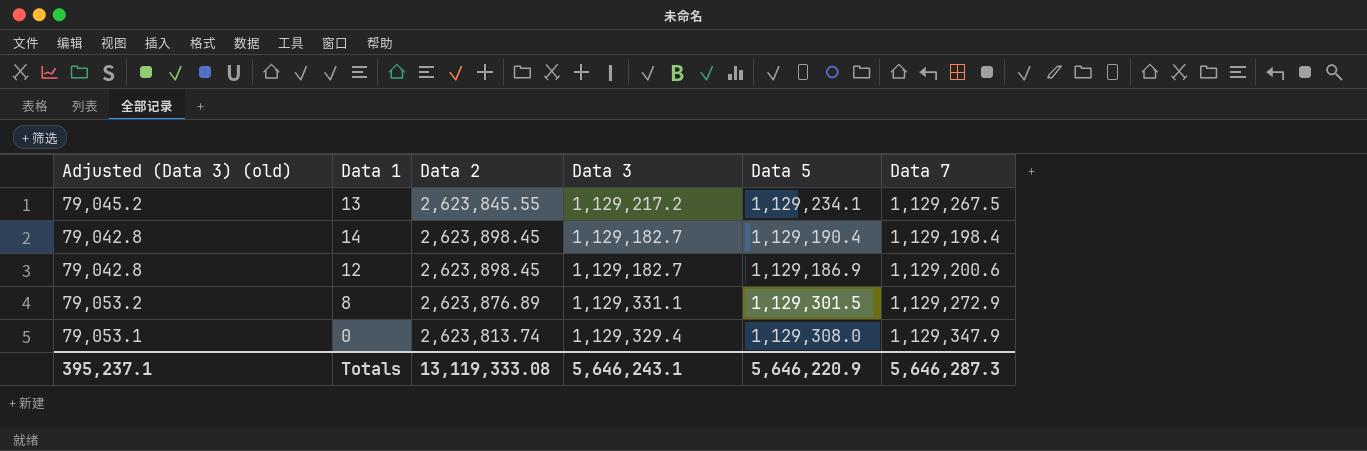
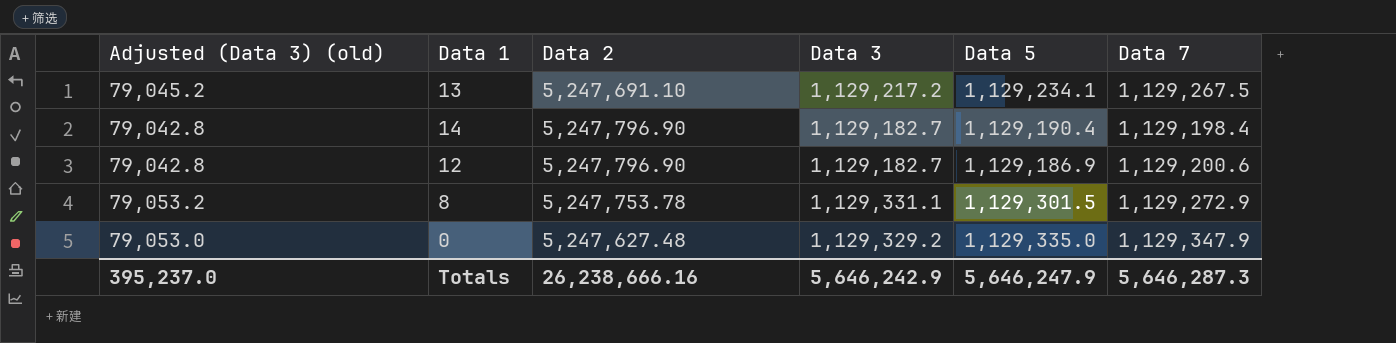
13 | Data 2: 2,623,845.55 -> 5,247,691.10
14 | Data 2: 2,623,898.45 -> 5,247,796.90
12 | Data 2: 2,623,898.45 -> 5,247,796.90
8 | Data 2: 2,623,876.89 -> 5,247,753.78
0 | Adjusted (Data 3) (old): 79,053.1 -> 79,053.0
0 | Data 2: 2,623,813.74 -> 5,247,627.48
0 | Data 3: 1,129,329.4 -> 1,129,329.2
0 | Data 5: 1,129,308.0 -> 1,129,335.0
Totals | Adjusted (Data 3) (old): 395,237.1 -> 395,237.0
Totals | Data 2: 13,119,333.08 -> 26,238,666.16
Totals | Data 3: 5,646,243.1 -> 5,646,242.9
Totals | Data 5: 5,646,220.9 -> 5,646,247.9

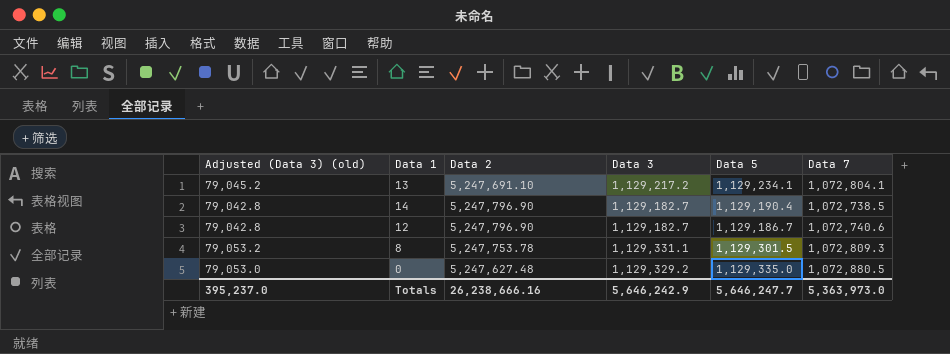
13 | Data 7: 1,129,267.5 -> 1,072,804.1
14 | Data 7: 1,129,198.4 -> 1,072,738.5
12 | Data 5: 1,129,186.9 -> 1,129,186.7
12 | Data 7: 1,129,200.6 -> 1,072,740.6
8 | Data 7: 1,129,272.9 -> 1,072,809.3
0 | Data 7: 1,129,347.9 -> 1,072,880.5
Totals | Data 5: 5,646,247.9 -> 5,646,247.7
Totals | Data 7: 5,646,287.3 -> 5,363,973.0

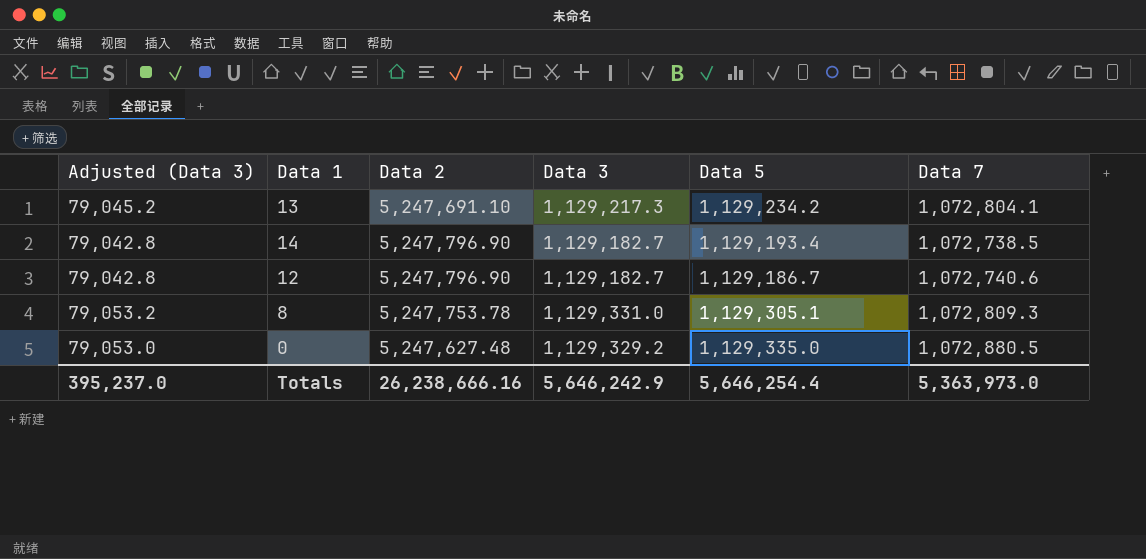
column name: Adjusted (Data 3) (old) -> Adjusted (Data 3)
13 | Data 3: 1,129,217.2 -> 1,129,217.3
13 | Data 5: 1,129,234.1 -> 1,129,234.2
14 | Data 5: 1,129,190.4 -> 1,129,193.4
8 | Data 3: 1,129,331.1 -> 1,129,331.0
8 | Data 5: 1,129,301.5 -> 1,129,305.1
Totals | Data 5: 5,646,247.7 -> 5,646,254.4

